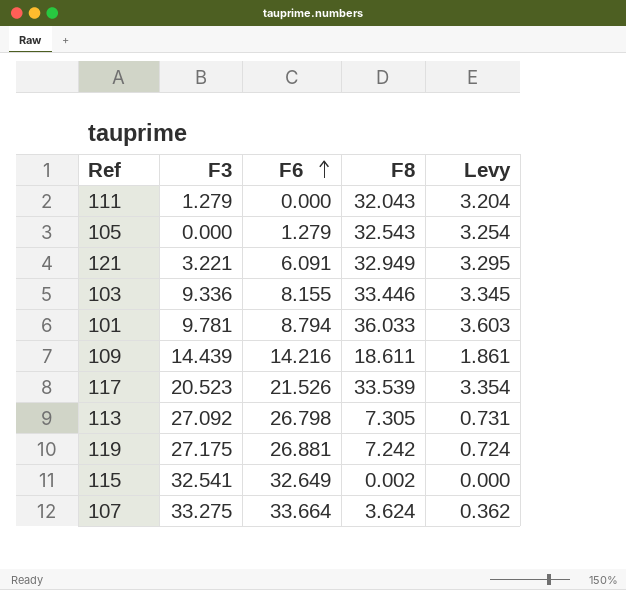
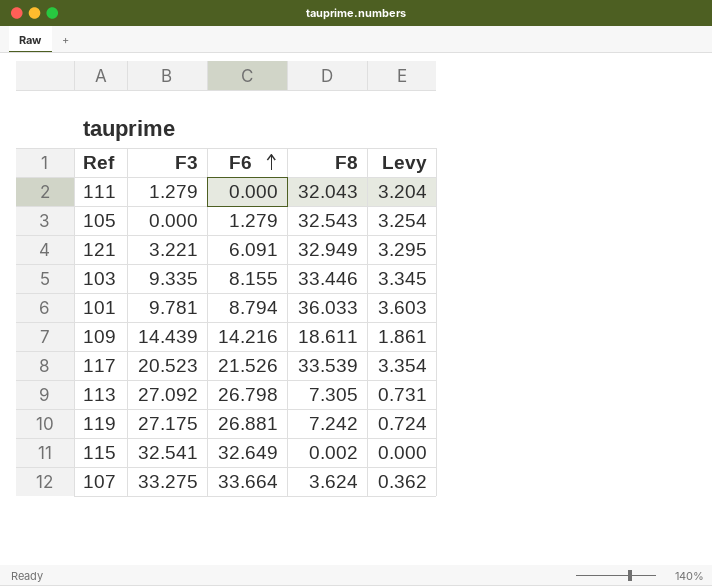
103 | F3: 9.336 -> 9.335

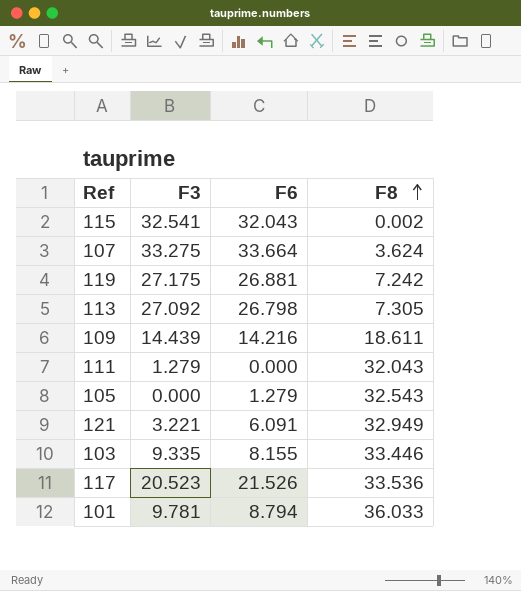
row order: F6 ascending -> F8 ascending
column Levy | formula: [F8] * 0.1 -> none
115 | F6: 32.649 -> 32.043
117 | F8: 33.539 -> 33.536

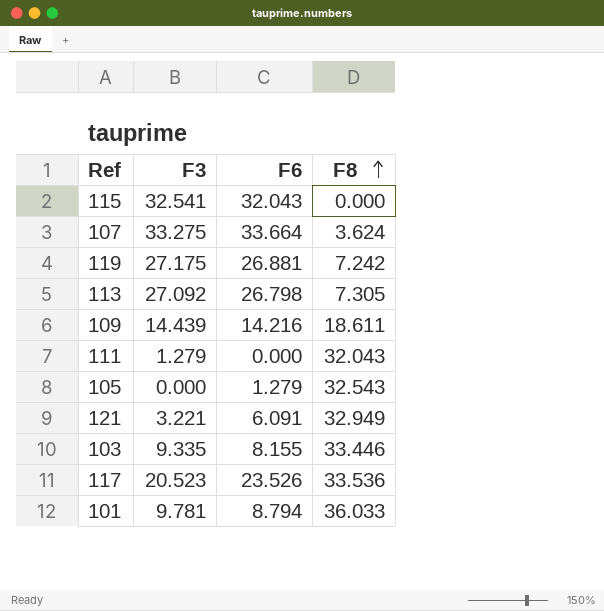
115 | F8: 0.002 -> 0.000
117 | F6: 21.526 -> 23.526

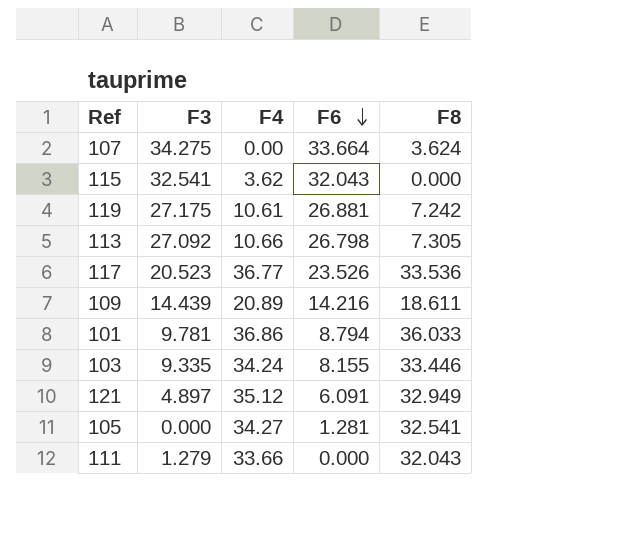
row order: F8 ascending -> F6 descending
column F4 | position: none -> 3
107 | F3: 33.275 -> 34.275
121 | F3: 3.221 -> 4.897
105 | F6: 1.279 -> 1.281
105 | F8: 32.543 -> 32.541

